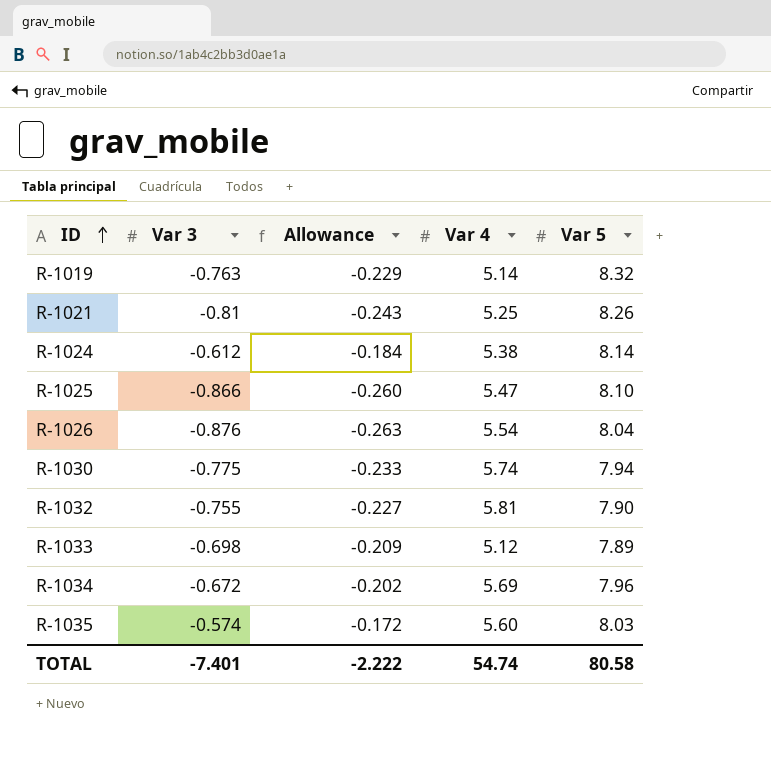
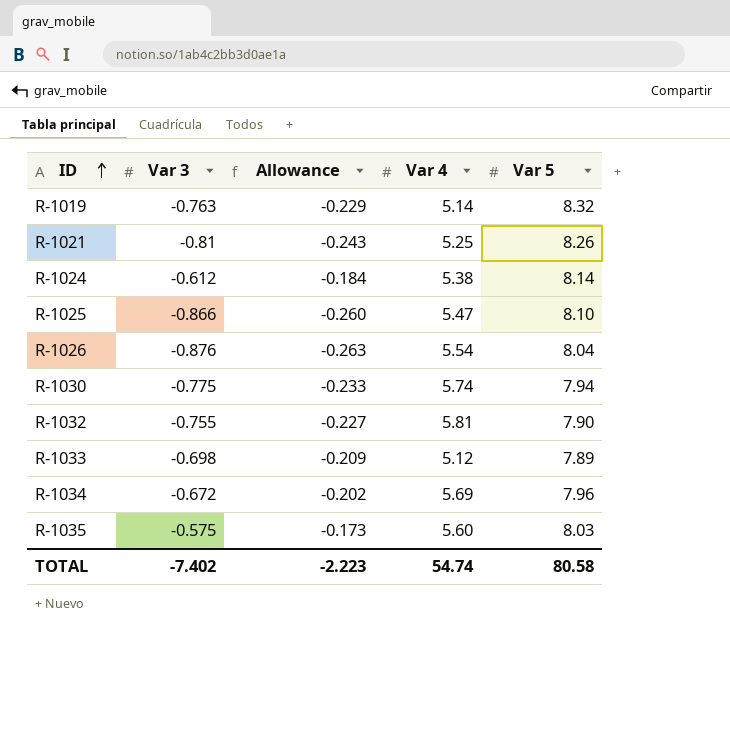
R-1035 | Var 3: -0.574 -> -0.575
R-1035 | Allowance: -0.172 -> -0.173
TOTAL | Var 3: -7.401 -> -7.402
TOTAL | Allowance: -2.222 -> -2.223

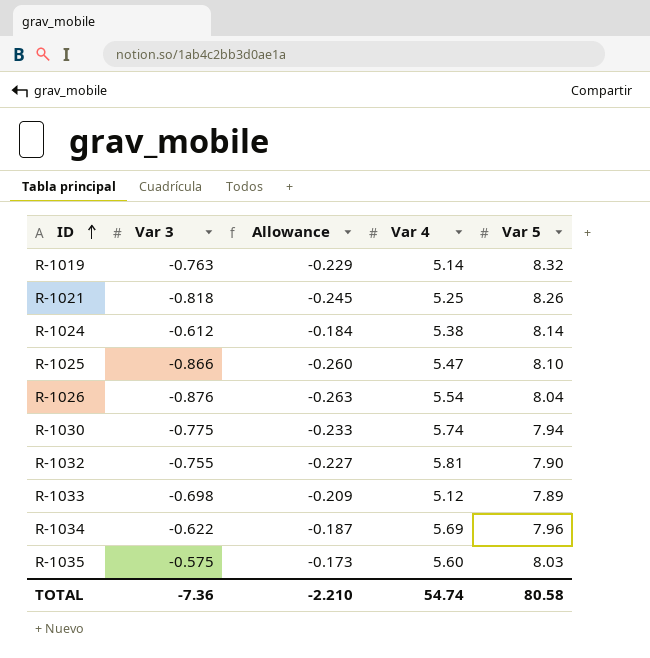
R-1021 | Var 3: -0.81 -> -0.818
R-1021 | Allowance: -0.243 -> -0.245
R-1034 | Var 3: -0.672 -> -0.622
R-1034 | Allowance: -0.202 -> -0.187
TOTAL | Var 3: -7.402 -> -7.36
TOTAL | Allowance: -2.223 -> -2.210

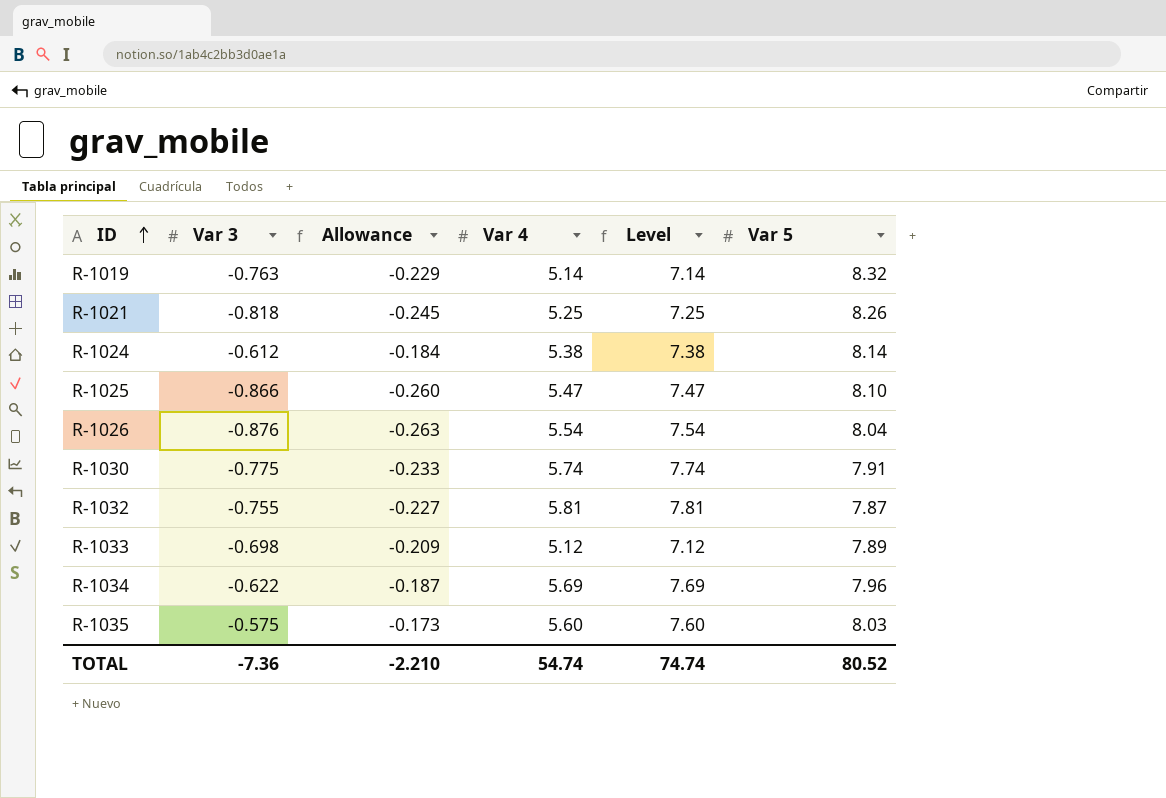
column Level | formula: none -> [Var 4] + 2
R-1030 | Var 5: 7.94 -> 7.91
R-1032 | Var 5: 7.90 -> 7.87
TOTAL | Var 5: 80.58 -> 80.52

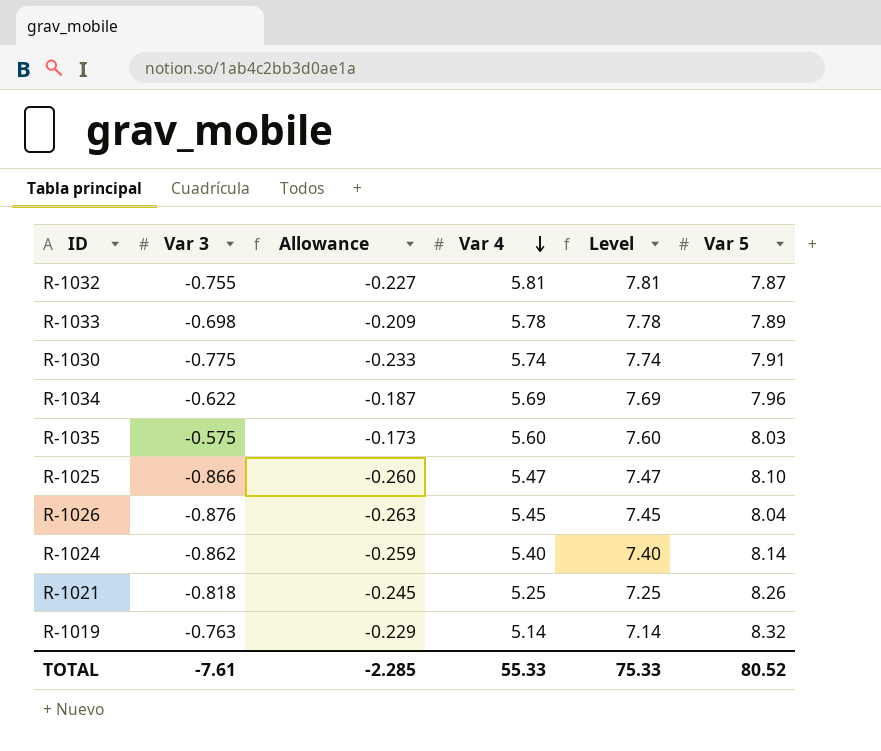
row order: ID ascending -> Var 4 descending
R-1033 | Var 4: 5.12 -> 5.78
R-1033 | Level: 7.12 -> 7.78
R-1026 | Var 4: 5.54 -> 5.45
R-1026 | Level: 7.54 -> 7.45
R-1024 | Var 3: -0.612 -> -0.862
R-1024 | Allowance: -0.184 -> -0.259
R-1024 | Var 4: 5.38 -> 5.40
R-1024 | Level: 7.38 -> 7.40
TOTAL | Var 3: -7.36 -> -7.61
TOTAL | Allowance: -2.210 -> -2.285
TOTAL | Var 4: 54.74 -> 55.33
TOTAL | Level: 74.74 -> 75.33

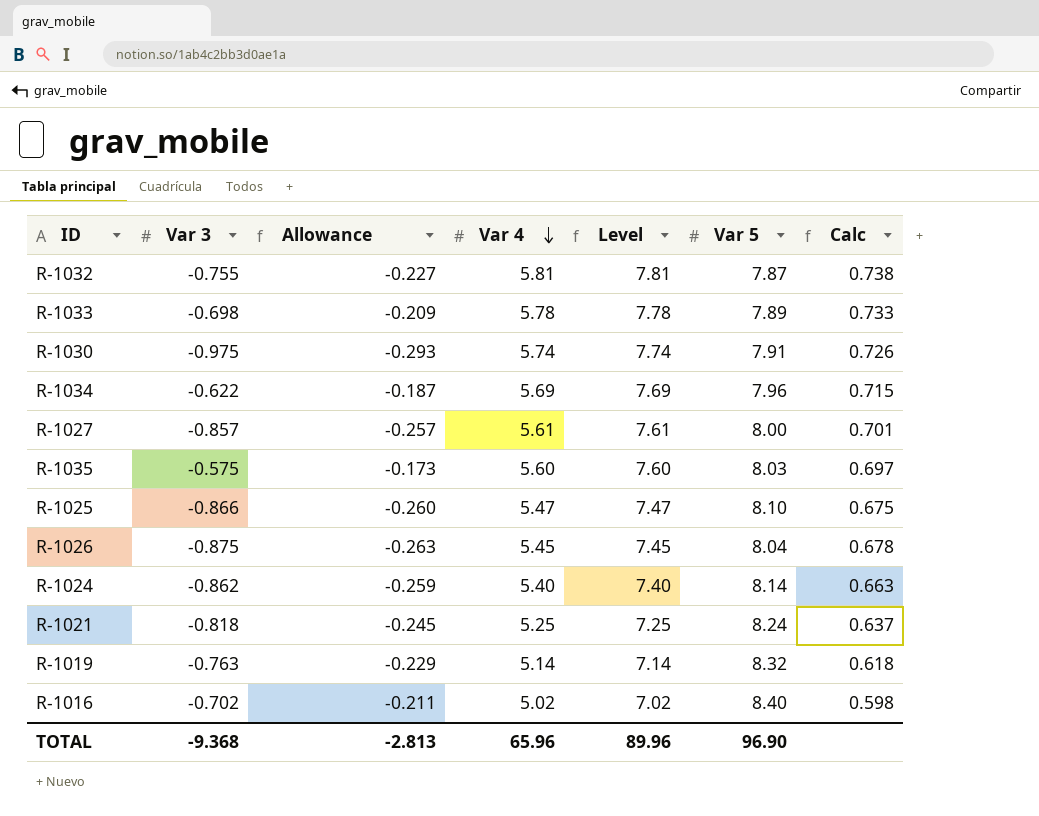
column Calc | formula: none -> [Var 4] / [Var 5]
R-1030 | Var 3: -0.775 -> -0.975
R-1030 | Allowance: -0.233 -> -0.293
row R-1027: none -> -0.857 | -0.257 | 5.61 | 7.61 | 8.00 | 0.701
R-1026 | Var 3: -0.876 -> -0.875
R-1021 | Var 5: 8.26 -> 8.24
row R-1016: none -> -0.702 | -0.211 | 5.02 | 7.02 | 8.40 | 0.598
TOTAL | Var 3: -7.61 -> -9.368
TOTAL | Allowance: -2.285 -> -2.813
TOTAL | Var 4: 55.33 -> 65.96
TOTAL | Level: 75.33 -> 89.96
TOTAL | Var 5: 80.52 -> 96.90

